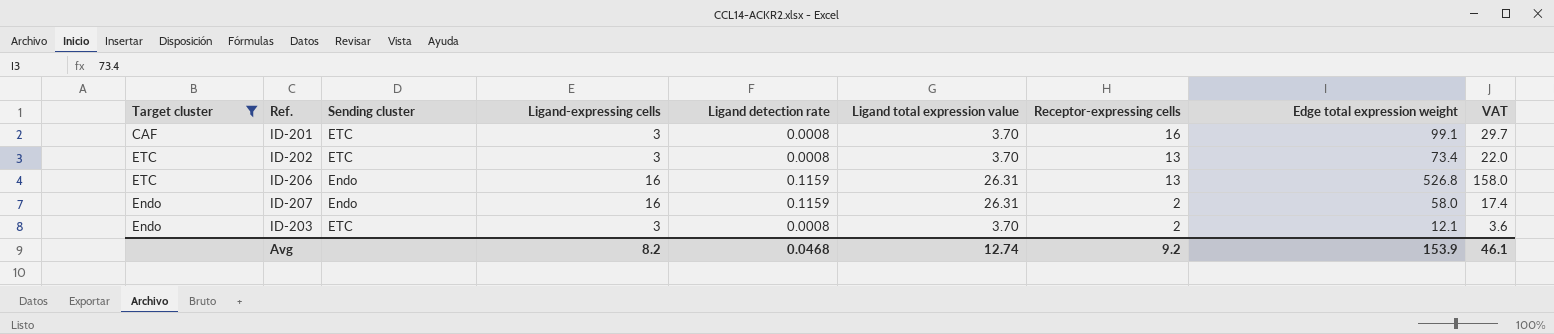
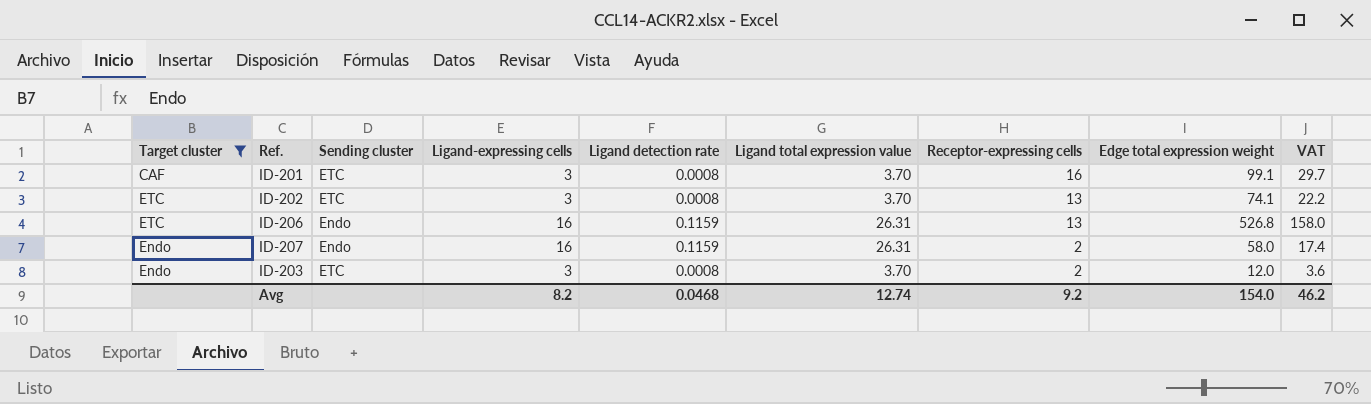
ID-202 | Edge total expression weight: 73.4 -> 74.1
ID-202 | VAT: 22.0 -> 22.2
ID-203 | Edge total expression weight: 12.1 -> 12.0
Avg | Edge total expression weight: 153.9 -> 154.0
Avg | VAT: 46.1 -> 46.2

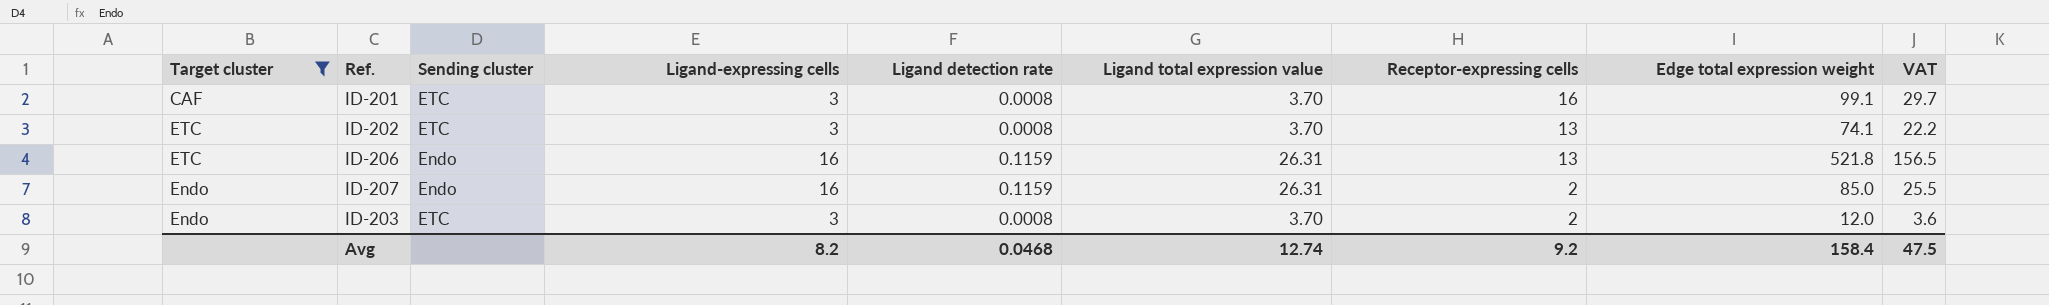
ID-206 | Edge total expression weight: 526.8 -> 521.8
ID-206 | VAT: 158.0 -> 156.5
ID-207 | Edge total expression weight: 58.0 -> 85.0
ID-207 | VAT: 17.4 -> 25.5
Avg | Edge total expression weight: 154.0 -> 158.4
Avg | VAT: 46.2 -> 47.5

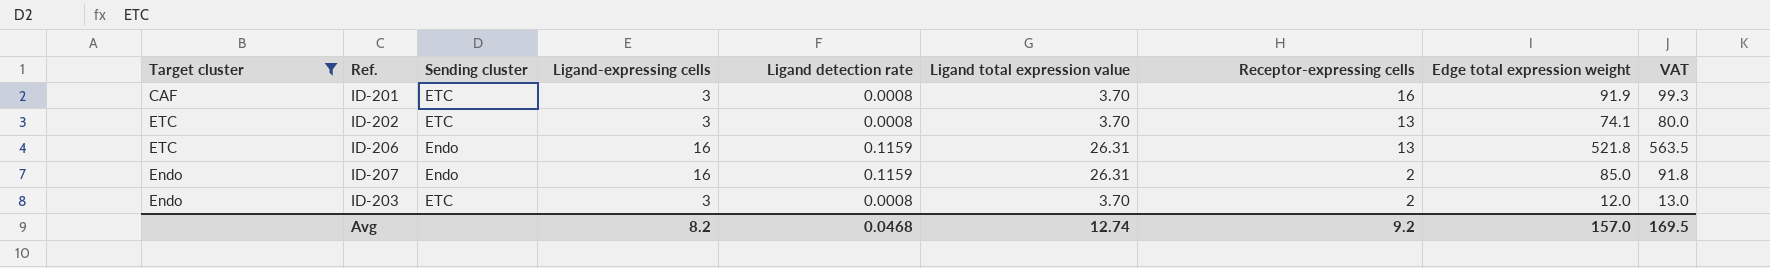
column VAT | formula: [Edge total expression weight] * 0.3 -> [Edge total expression weight] * 1.08
ID-201 | Edge total expression weight: 99.1 -> 91.9
Avg | Edge total expression weight: 158.4 -> 157.0
Avg | VAT: 47.5 -> 169.5

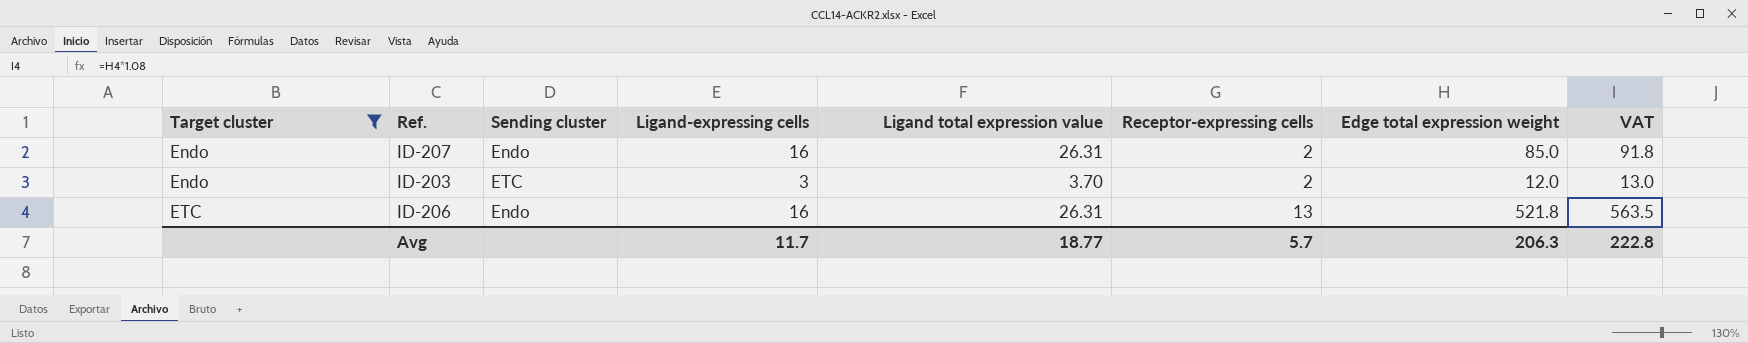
row order: Receptor-expressing cells descending -> Target cluster ascending
column Ligand detection rate | position: 5 -> none
row ID-201: CAF | ETC | 3 | 0.0008 | 3.70 | 16 | 91.9 | 99.3 -> none
row ID-202: ETC | ETC | 3 | 0.0008 | 3.70 | 13 | 74.1 | 80.0 -> none
Avg | Ligand-expressing cells: 8.2 -> 11.7
Avg | Ligand total expression value: 12.74 -> 18.77
Avg | Receptor-expressing cells: 9.2 -> 5.7
Avg | Edge total expression weight: 157.0 -> 206.3
Avg | VAT: 169.5 -> 222.8

